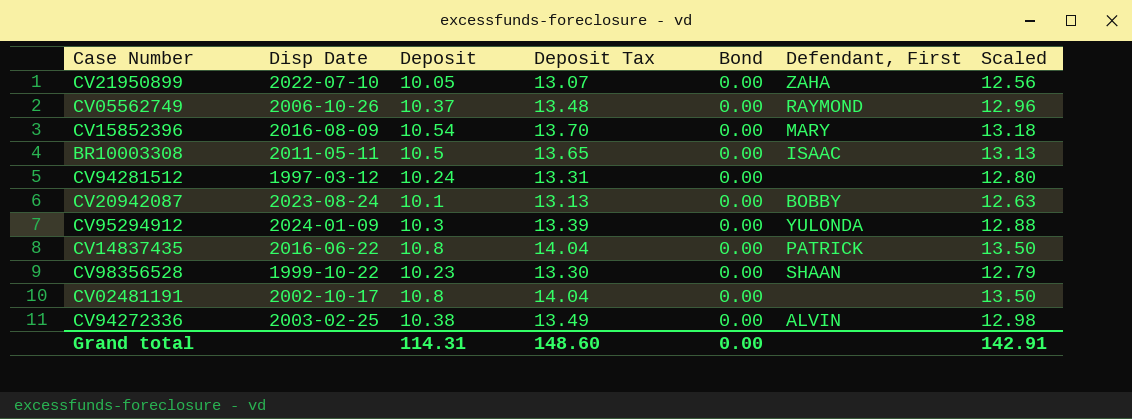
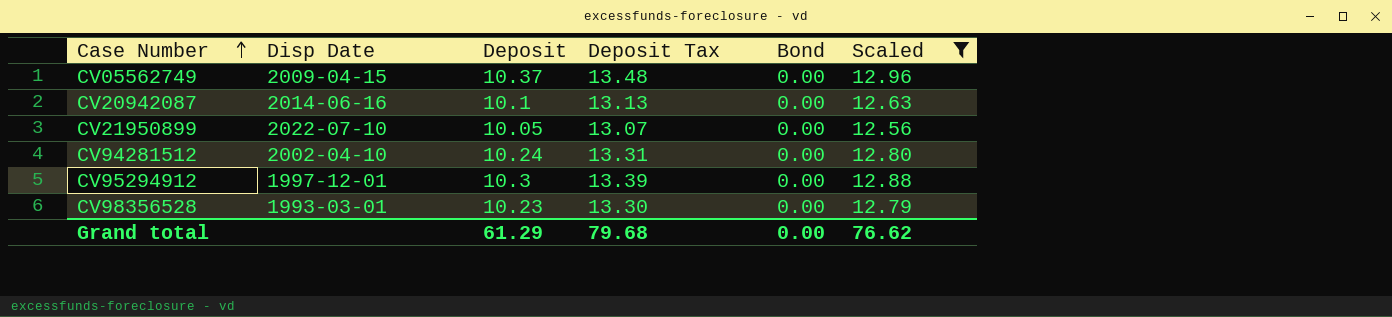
filter: none -> Scaled <= 12.96
row order: none -> Case Number ascending
column Defendant, First | position: 6 -> none
CV05562749 | Disp Date: 2006-10-26 -> 2009-04-15
CV20942087 | Disp Date: 2023-08-24 -> 2014-06-16
CV94281512 | Disp Date: 1997-03-12 -> 2002-04-10
CV95294912 | Disp Date: 2024-01-09 -> 1997-12-01
CV98356528 | Disp Date: 1999-10-22 -> 1993-03-01
Grand total | Deposit: 114.31 -> 61.29
Grand total | Deposit Tax: 148.60 -> 79.68
Grand total | Scaled: 142.91 -> 76.62

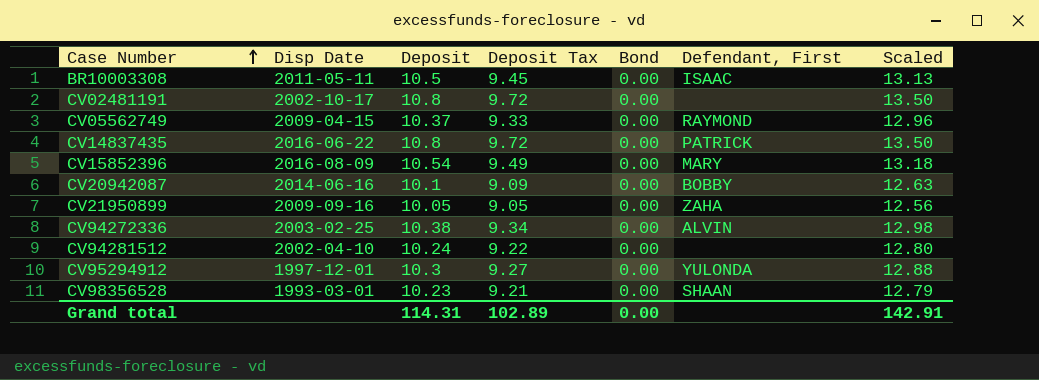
filter: Scaled <= 12.96 -> none
column Deposit Tax | formula: [Deposit] * 1.3 -> [Deposit] * 0.9
column Defendant, First | position: none -> 6
CV21950899 | Disp Date: 2022-07-10 -> 2009-09-16
Grand total | Deposit: 61.29 -> 114.31
Grand total | Deposit Tax: 79.68 -> 102.89
Grand total | Scaled: 76.62 -> 142.91

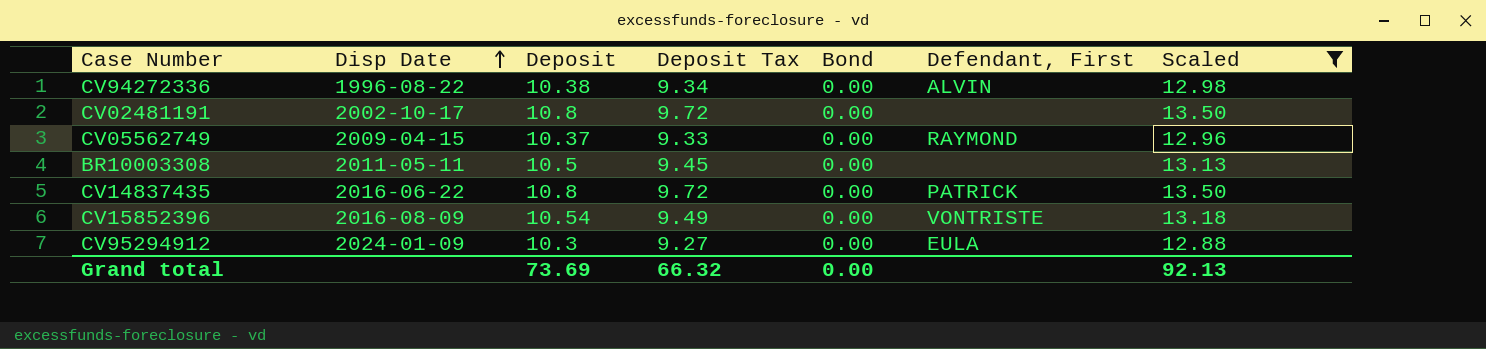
filter: none -> Scaled >= 12.88
row order: Case Number ascending -> Disp Date ascending
CV94272336 | Disp Date: 2003-02-25 -> 1996-08-22
BR10003308 | Defendant, First: ISAAC -> none
CV15852396 | Defendant, First: MARY -> VONTRISTE
CV95294912 | Disp Date: 1997-12-01 -> 2024-01-09
CV95294912 | Defendant, First: YULONDA -> EULA
Grand total | Deposit: 114.31 -> 73.69
Grand total | Deposit Tax: 102.89 -> 66.32
Grand total | Scaled: 142.91 -> 92.13

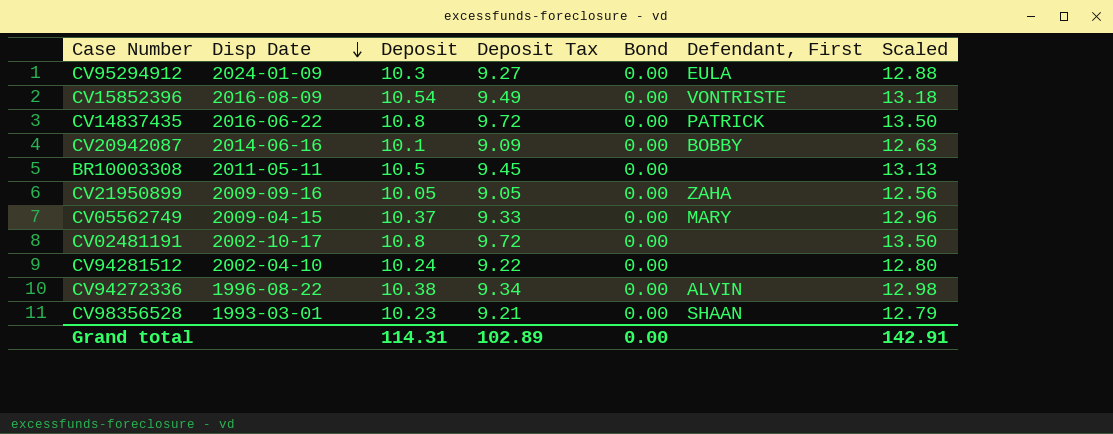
filter: Scaled >= 12.88 -> none
row order: Disp Date ascending -> Disp Date descending
CV05562749 | Defendant, First: RAYMOND -> MARY
Grand total | Deposit: 73.69 -> 114.31
Grand total | Deposit Tax: 66.32 -> 102.89
Grand total | Scaled: 92.13 -> 142.91

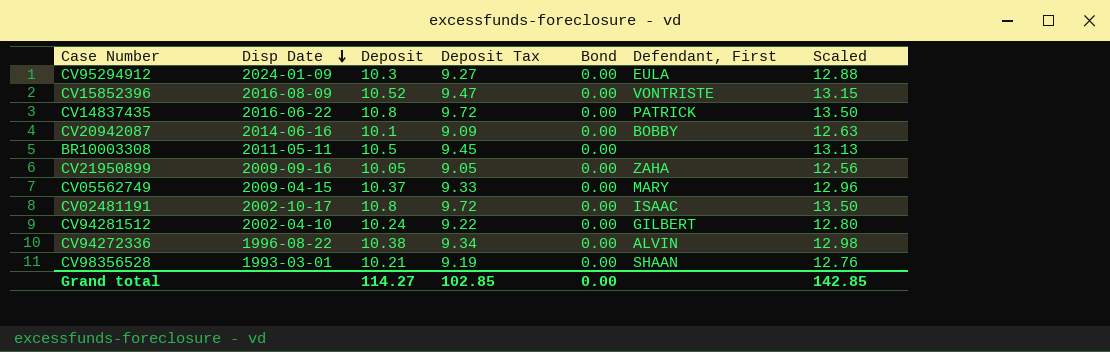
CV15852396 | Deposit: 10.54 -> 10.52
CV15852396 | Deposit Tax: 9.49 -> 9.47
CV15852396 | Scaled: 13.18 -> 13.15
CV02481191 | Defendant, First: none -> ISAAC
CV94281512 | Defendant, First: none -> GILBERT
CV98356528 | Deposit: 10.23 -> 10.21
CV98356528 | Deposit Tax: 9.21 -> 9.19
CV98356528 | Scaled: 12.79 -> 12.76
Grand total | Deposit: 114.31 -> 114.27
Grand total | Deposit Tax: 102.89 -> 102.85
Grand total | Scaled: 142.91 -> 142.85

